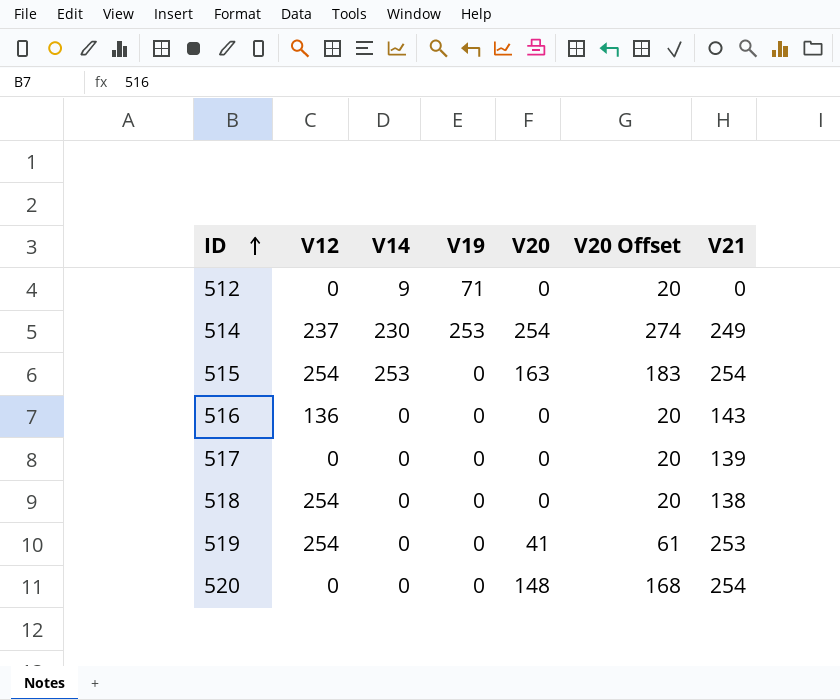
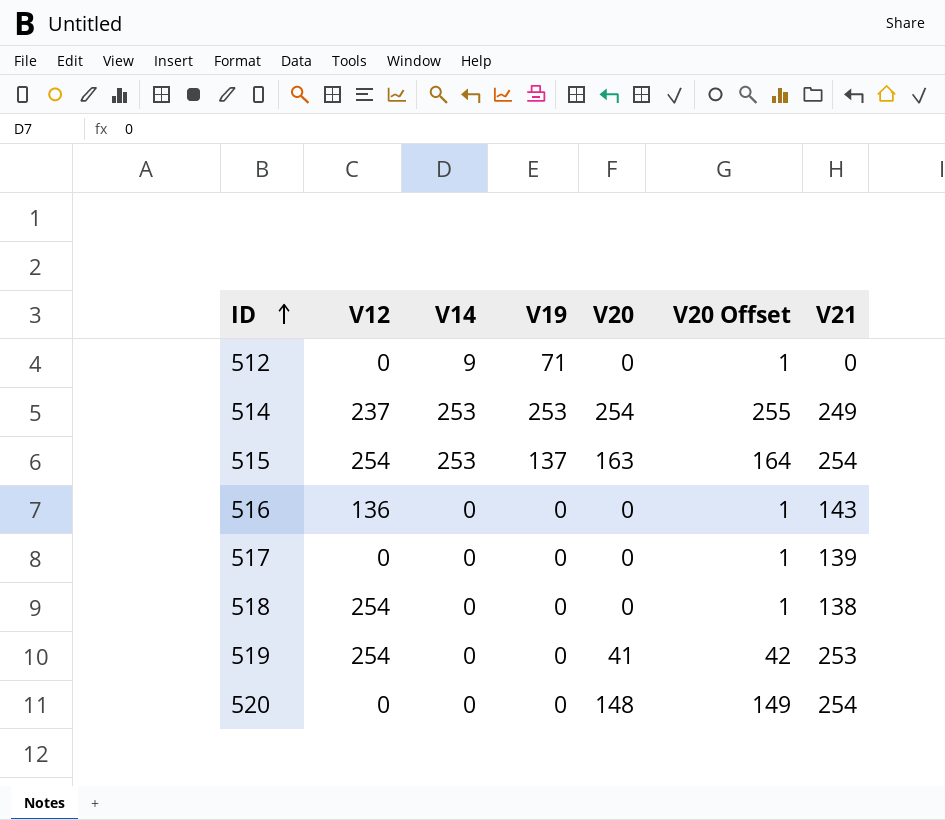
column V20 Offset | formula: [V20] + 20 -> [V20] + 1
514 | V14: 230 -> 253
515 | V19: 0 -> 137

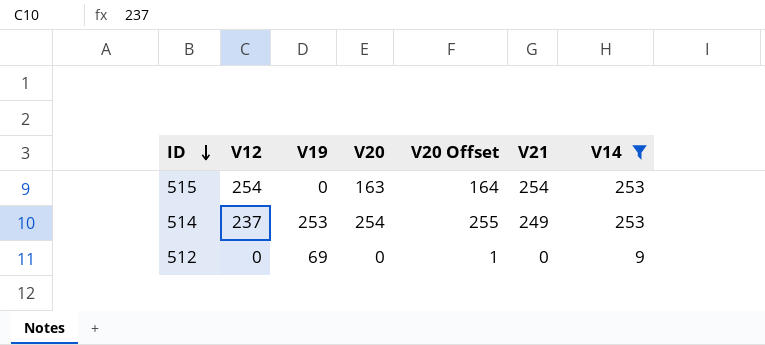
filter: none -> V14 != 0
row order: ID ascending -> ID descending
column V14 | position: 3 -> 7
515 | V19: 137 -> 0
512 | V19: 71 -> 69

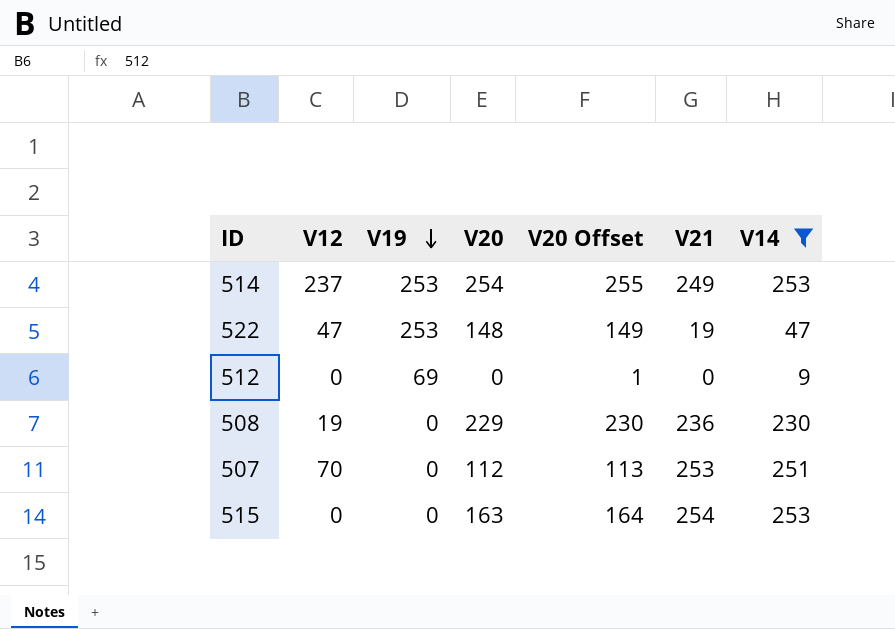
row order: ID descending -> V19 descending
row 522: none -> 47 | 253 | 148 | 149 | 19 | 47
row 508: none -> 19 | 0 | 229 | 230 | 236 | 230
row 507: none -> 70 | 0 | 112 | 113 | 253 | 251
515 | V12: 254 -> 0

